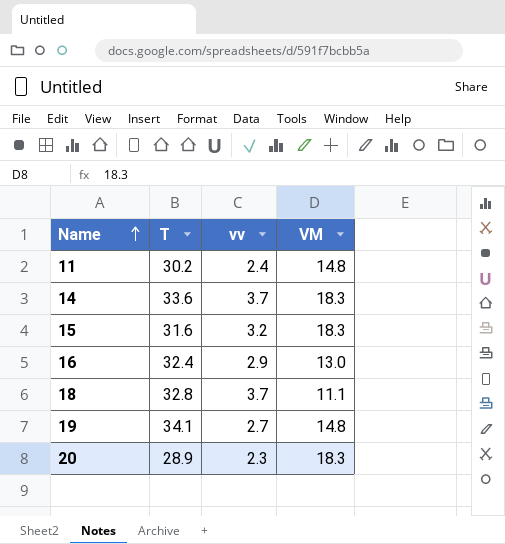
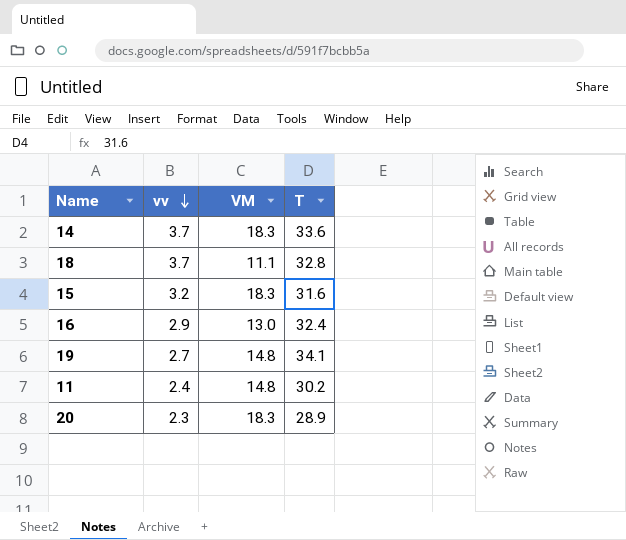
row order: Name ascending -> vv descending
column T | position: 2 -> 4

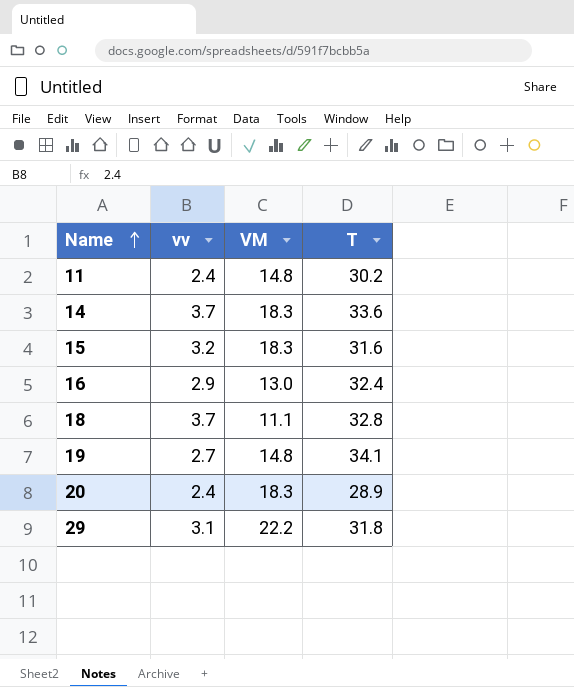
row order: vv descending -> Name ascending
20 | vv: 2.3 -> 2.4
row 29: none -> 3.1 | 22.2 | 31.8

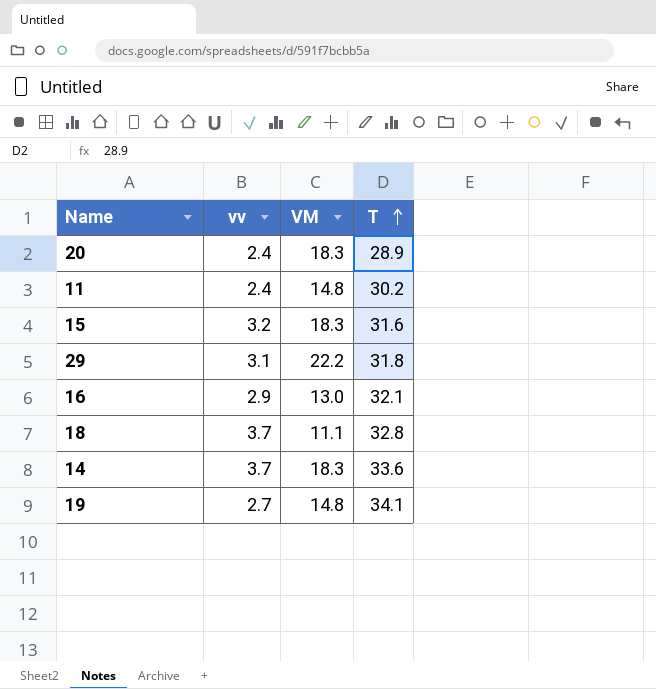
row order: Name ascending -> T ascending
16 | T: 32.4 -> 32.1

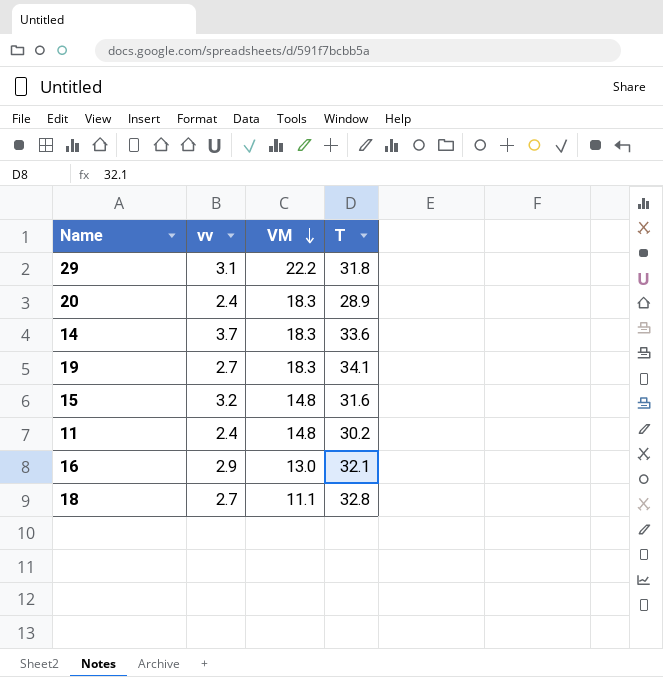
row order: T ascending -> VM descending
19 | VM: 14.8 -> 18.3
15 | VM: 18.3 -> 14.8
18 | vv: 3.7 -> 2.7

